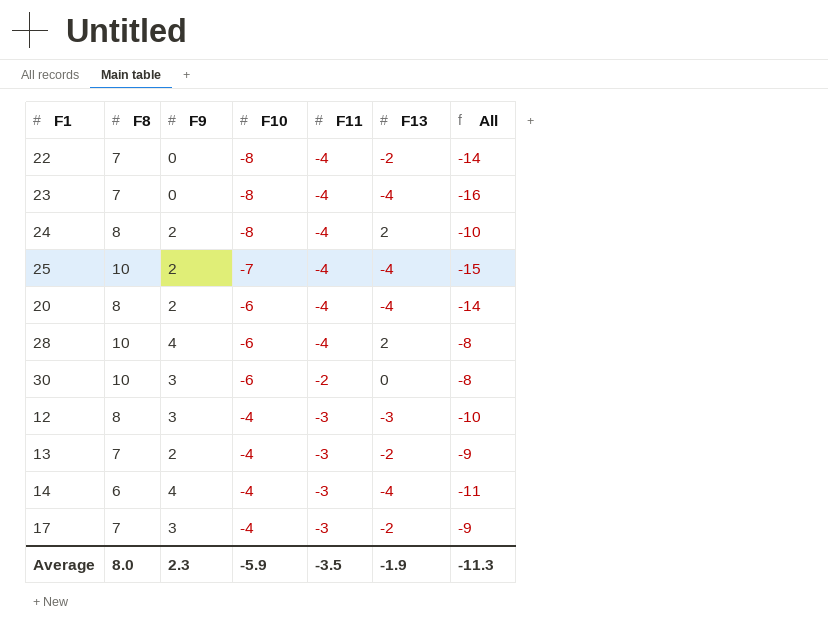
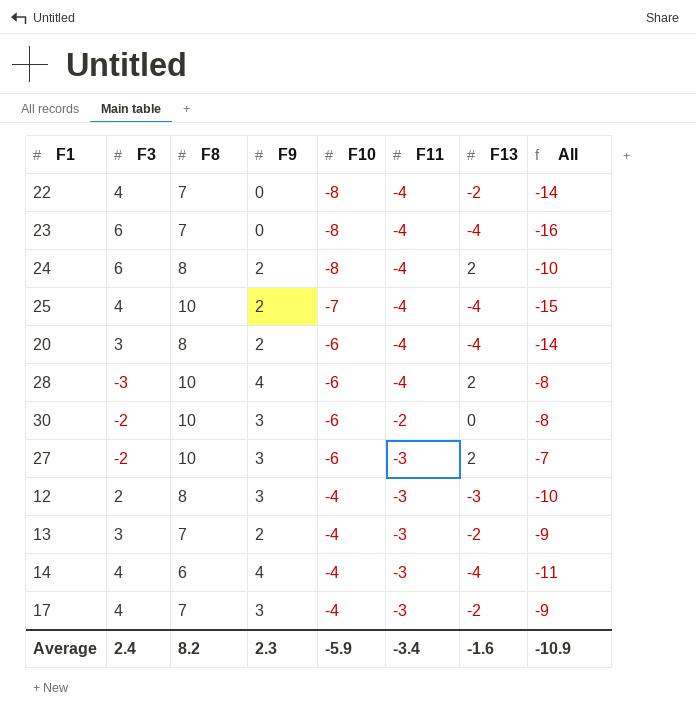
column F3 | position: none -> 2
row 27: none -> -2 | 10 | 3 | -6 | -3 | 2 | -7
Average | F8: 8.0 -> 8.2
Average | F11: -3.5 -> -3.4
Average | F13: -1.9 -> -1.6
Average | All: -11.3 -> -10.9

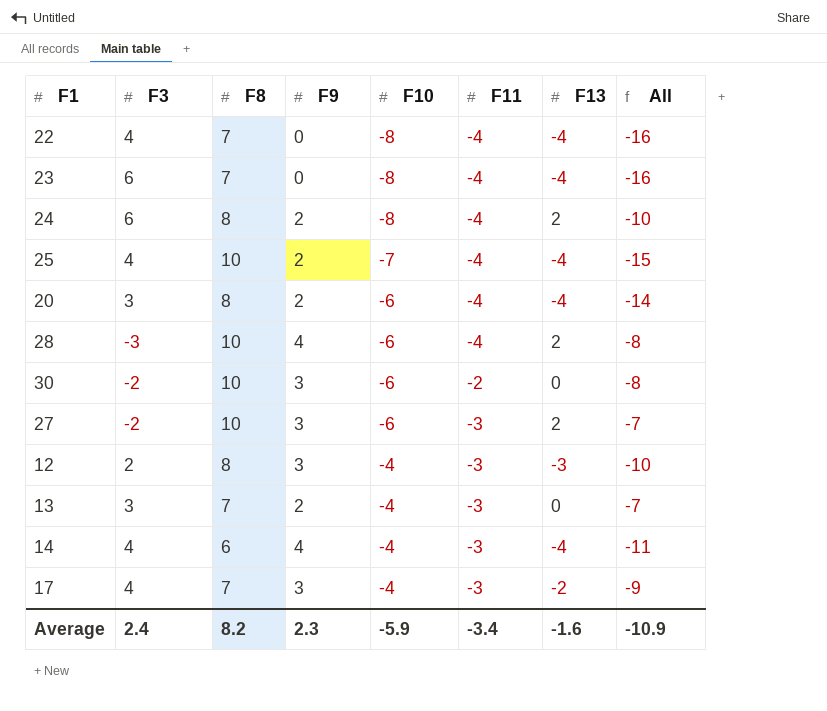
22 | F13: -2 -> -4
22 | All: -14 -> -16
13 | F13: -2 -> 0
13 | All: -9 -> -7

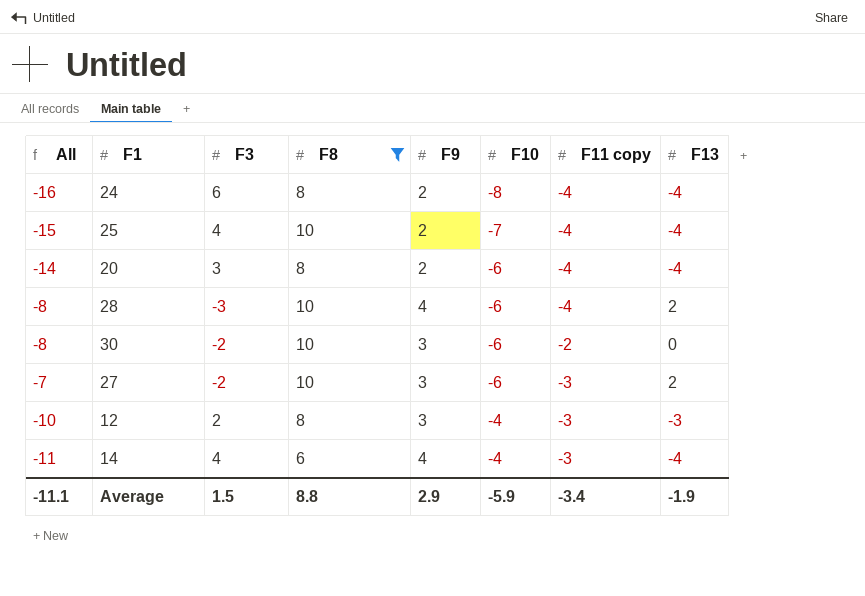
filter: none -> F8 != 7
column All | position: 8 -> 1
column name: F11 -> F11 copy
24 | All: -10 -> -16
24 | F13: 2 -> -4
Average | All: -10.9 -> -11.1
Average | F3: 2.4 -> 1.5
Average | F8: 8.2 -> 8.8
Average | F9: 2.3 -> 2.9
Average | F13: -1.6 -> -1.9

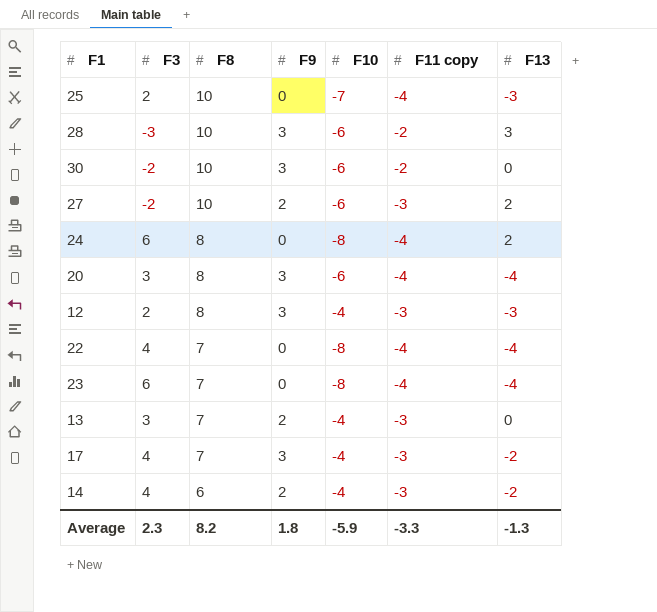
filter: F8 != 7 -> none
row order: F10 ascending -> F8 descending
column All | formula: [F10] + [F11 copy] + [F13] -> none
25 | F3: 4 -> 2
25 | F9: 2 -> 0
25 | F13: -4 -> -3
28 | F9: 4 -> 3
28 | F11 copy: -4 -> -2
28 | F13: 2 -> 3
27 | F9: 3 -> 2
24 | F9: 2 -> 0
24 | F13: -4 -> 2
20 | F9: 2 -> 3
14 | F9: 4 -> 2
14 | F13: -4 -> -2
Average | F3: 1.5 -> 2.3
Average | F8: 8.8 -> 8.2
Average | F9: 2.9 -> 1.8
Average | F11 copy: -3.4 -> -3.3
Average | F13: -1.9 -> -1.3

